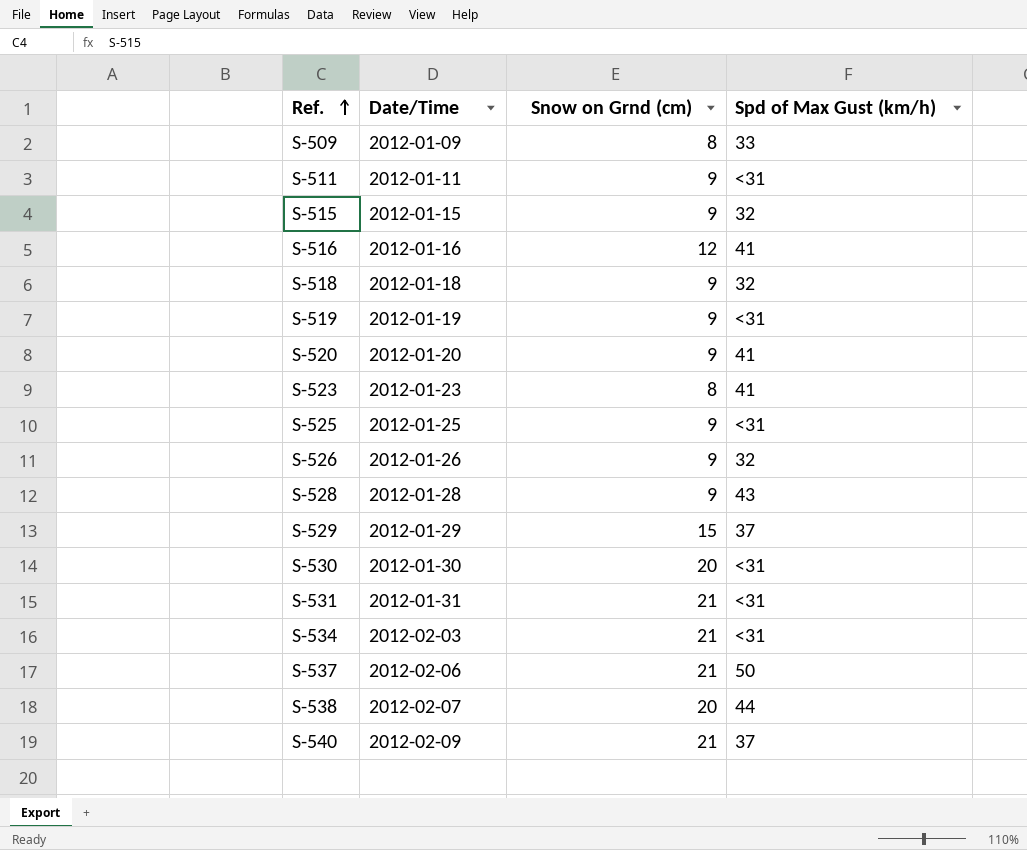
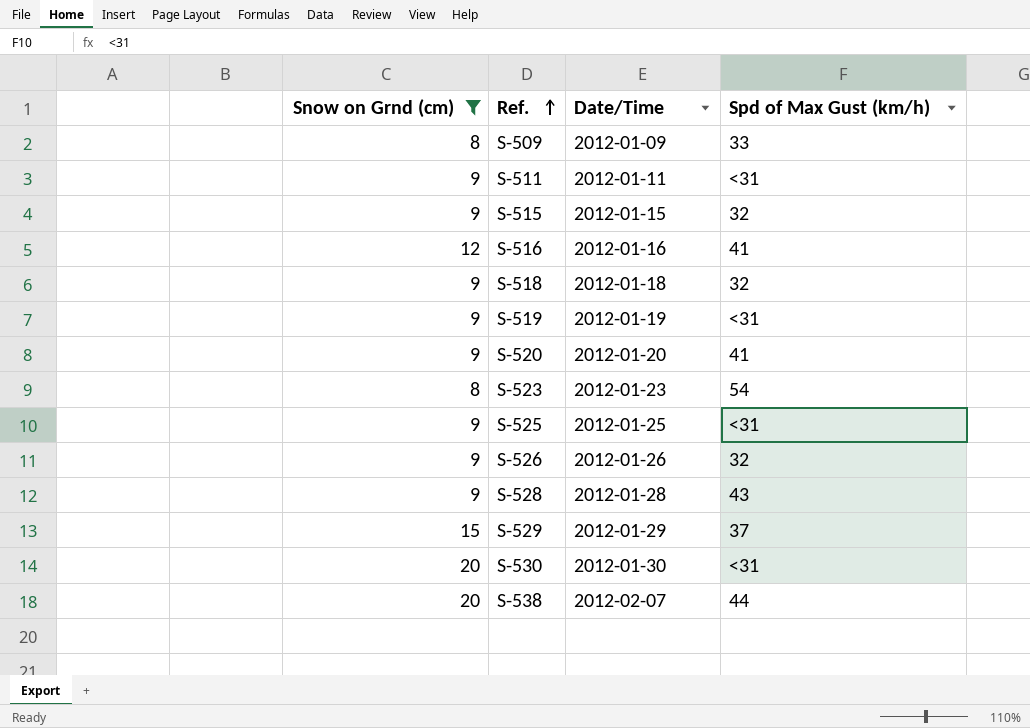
filter: none -> Snow on Grnd (cm) != 21
column Snow on Grnd (cm) | position: 3 -> 1
S-523 | Spd of Max Gust (km/h): 41 -> 54

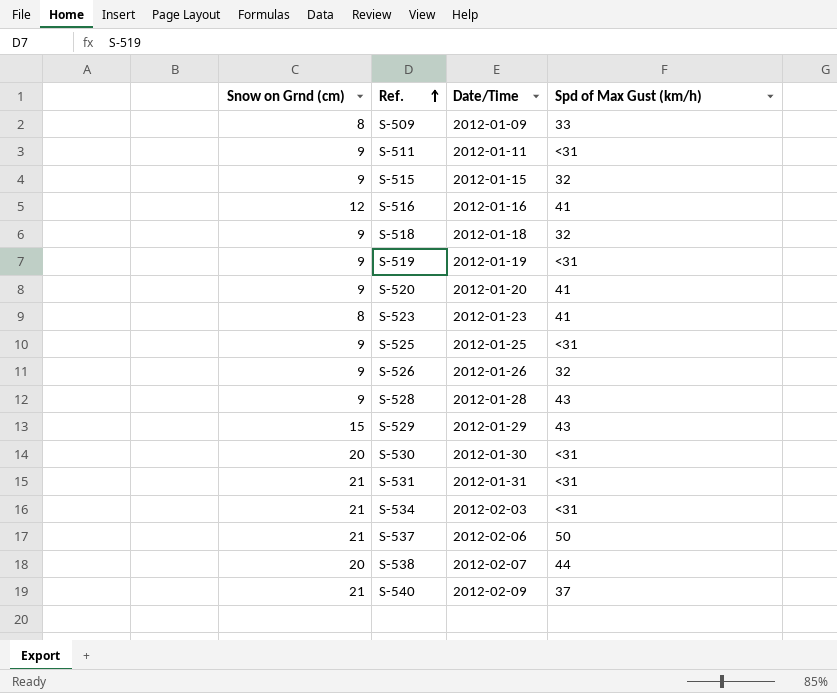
filter: Snow on Grnd (cm) != 21 -> none
S-523 | Spd of Max Gust (km/h): 54 -> 41
S-529 | Spd of Max Gust (km/h): 37 -> 43

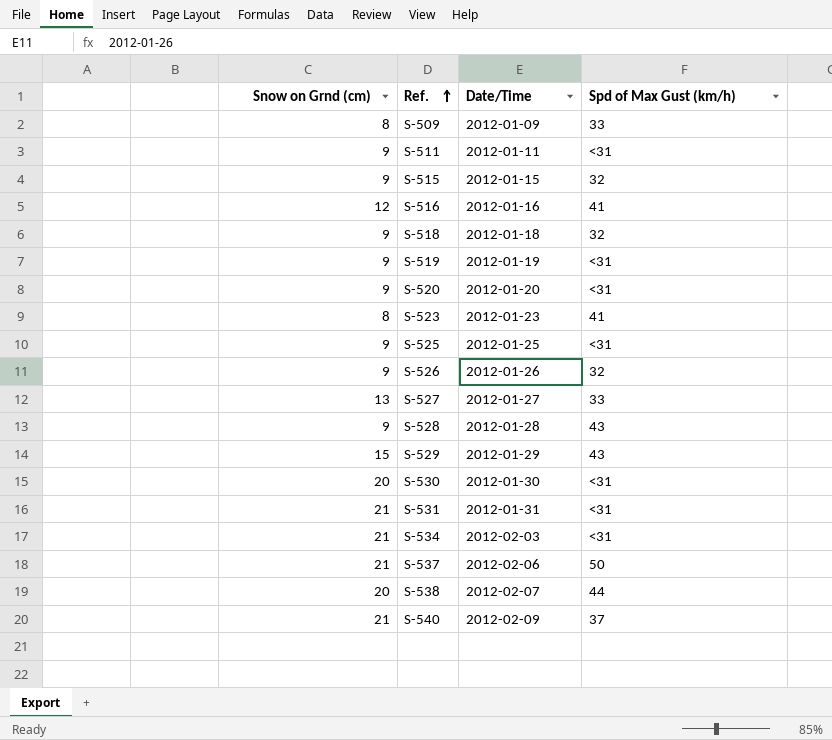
S-520 | Spd of Max Gust (km/h): 41 -> <31
row S-527: none -> 13 | 2012-01-27 | 33

